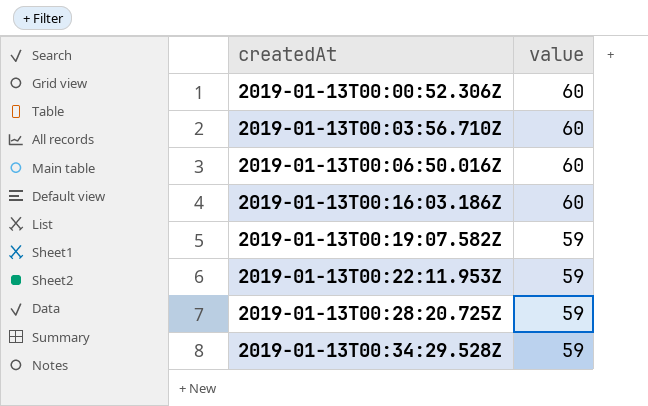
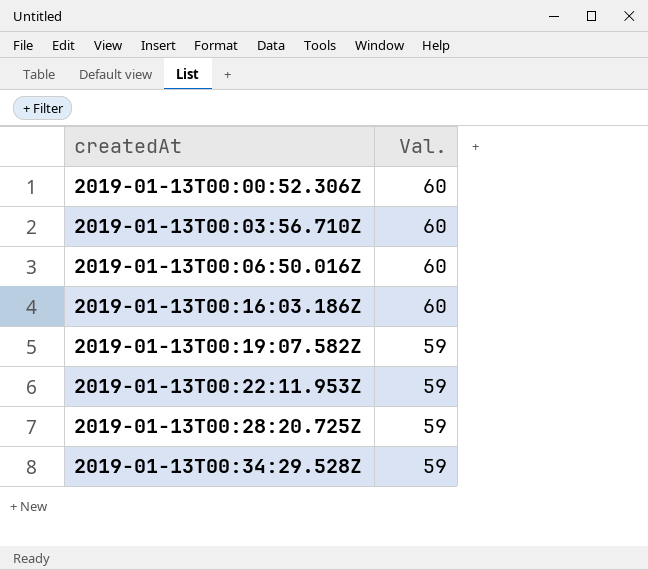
column name: value -> Val.

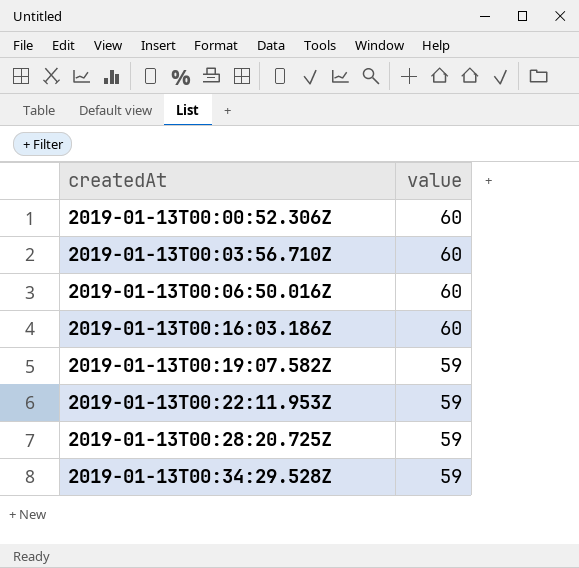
column name: Val. -> value

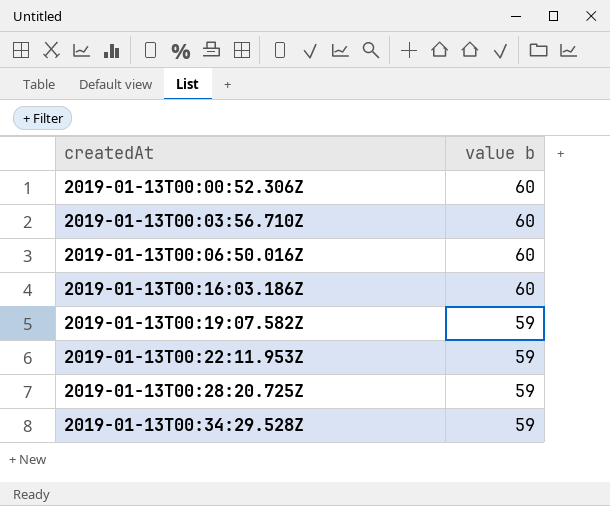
column name: value -> value b

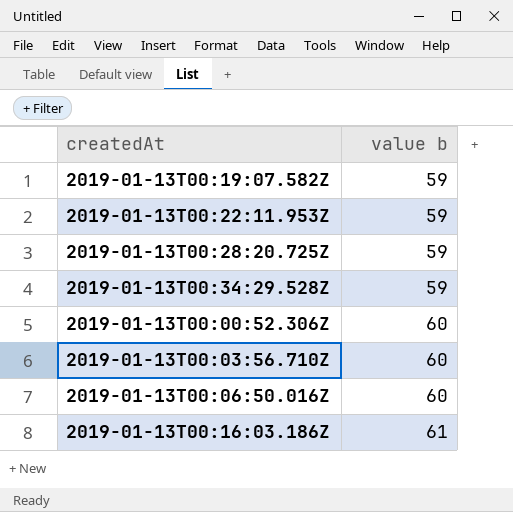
row order: createdAt ascending -> value b ascending
2019-01-13T00:16:03.186Z | value b: 60 -> 61

